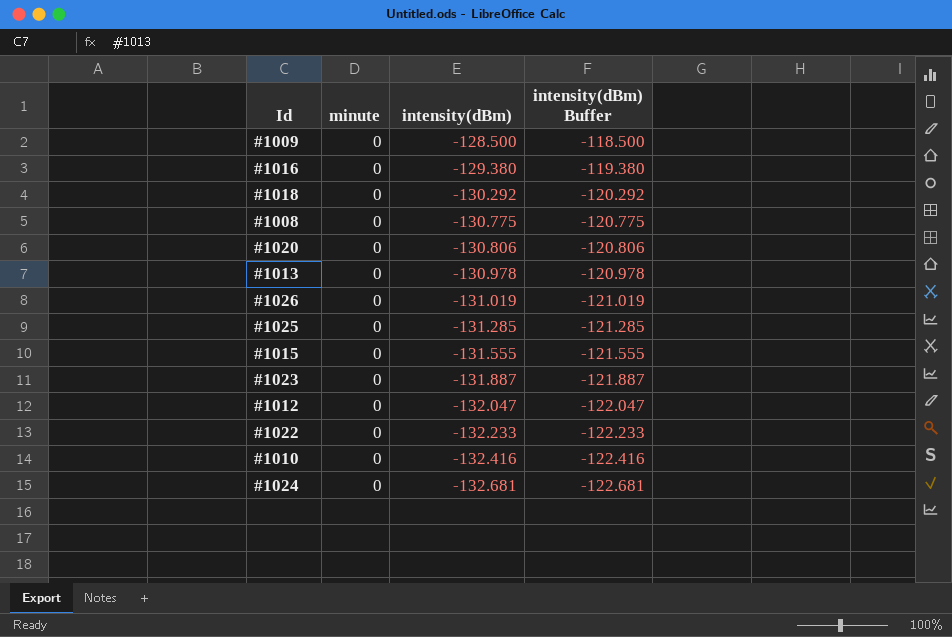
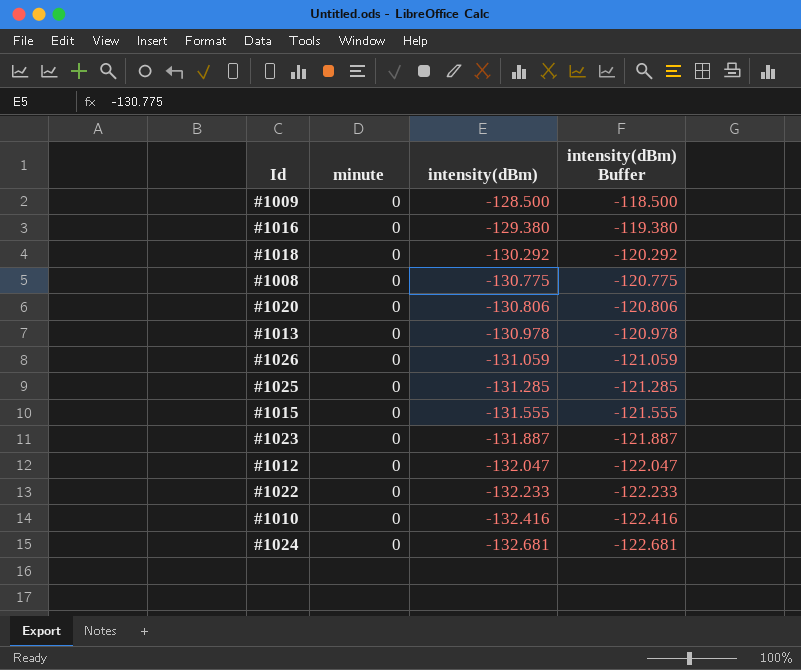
#1026 | intensity(dBm): -131.019 -> -131.059
#1026 | intensity(dBm) Buffer: -121.019 -> -121.059

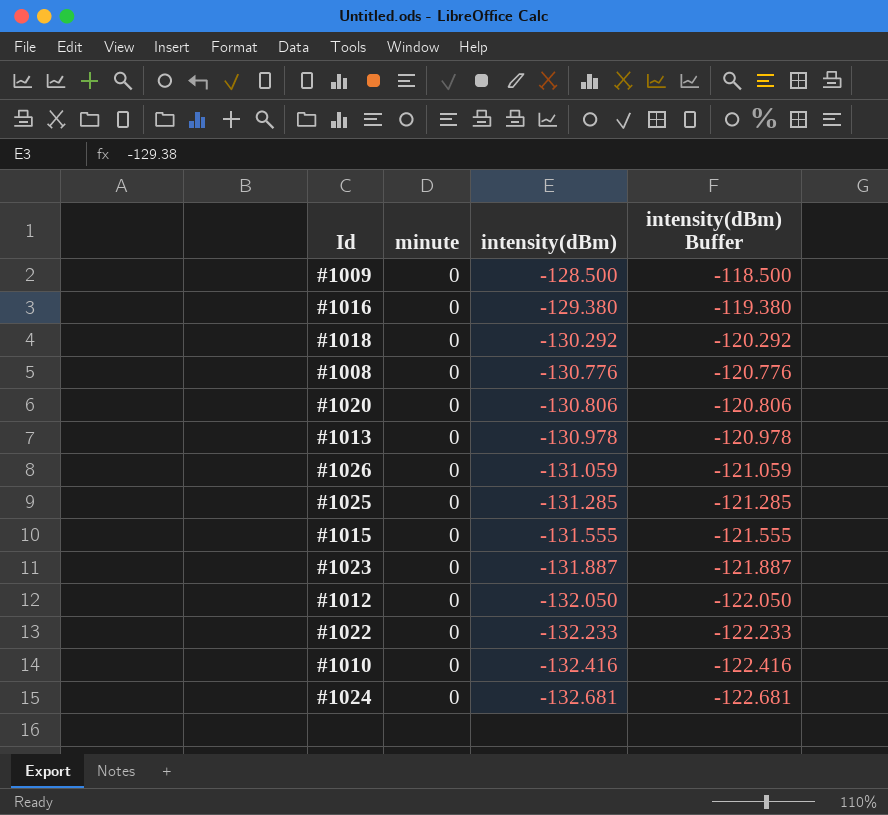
#1008 | intensity(dBm): -130.775 -> -130.776
#1008 | intensity(dBm) Buffer: -120.775 -> -120.776
#1012 | intensity(dBm): -132.047 -> -132.050
#1012 | intensity(dBm) Buffer: -122.047 -> -122.050

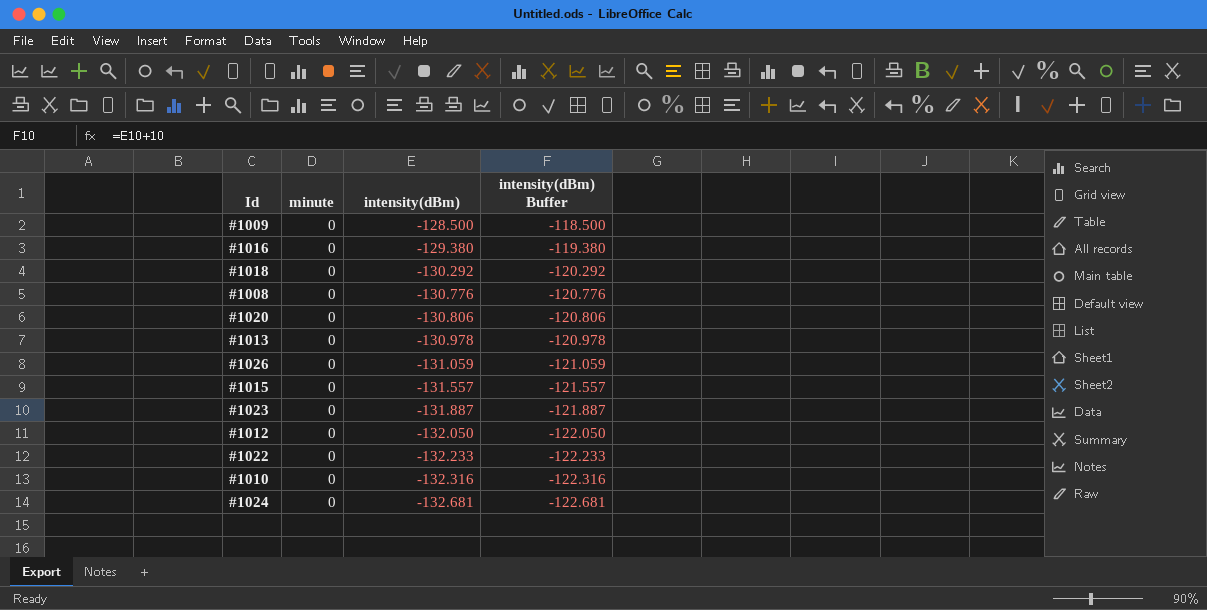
row #1025: 0 | -131.285 | -121.285 -> none
#1015 | intensity(dBm): -131.555 -> -131.557
#1015 | intensity(dBm) Buffer: -121.555 -> -121.557
#1010 | intensity(dBm): -132.416 -> -132.316
#1010 | intensity(dBm) Buffer: -122.416 -> -122.316

